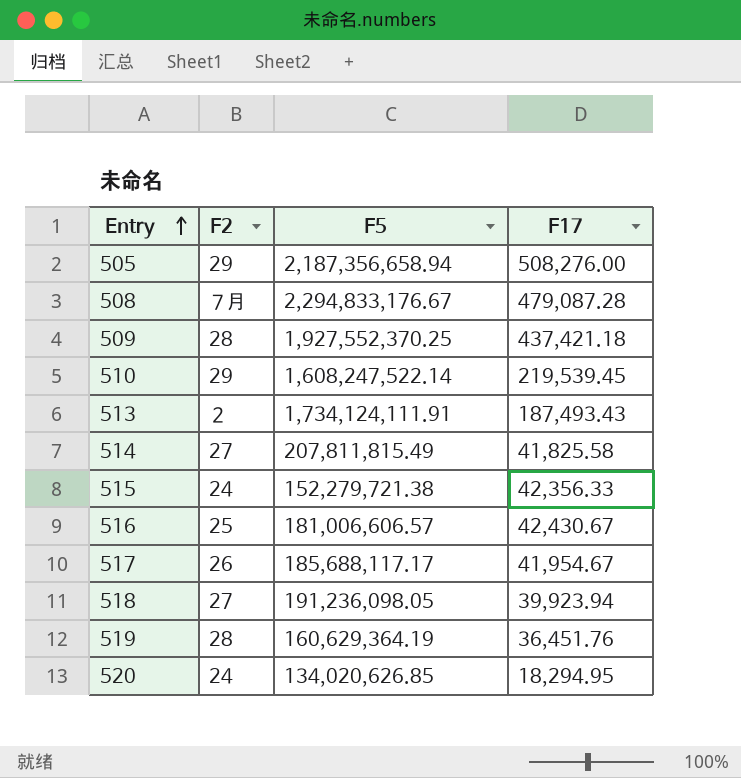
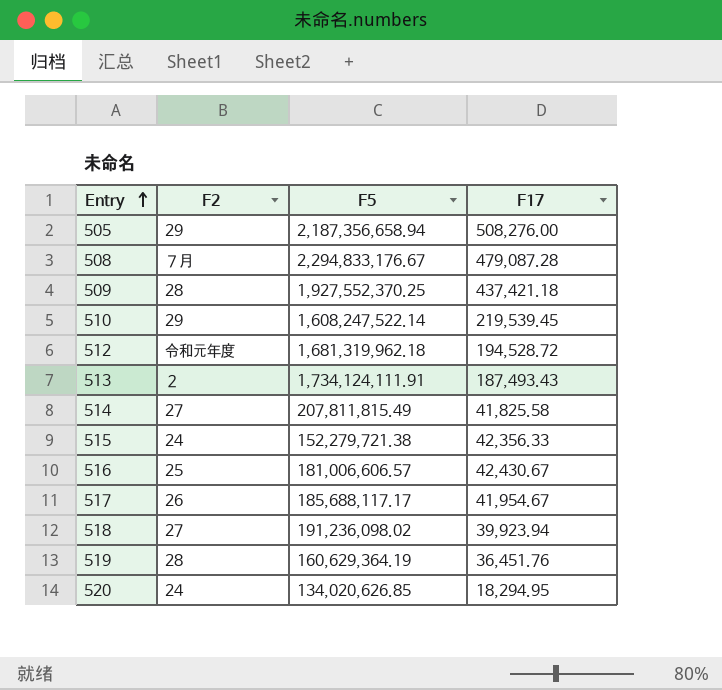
row 512: none -> 令和元年度 | 1,681,319,962.18 | 194,528.72
518 | F5: 191,236,098.05 -> 191,236,098.02

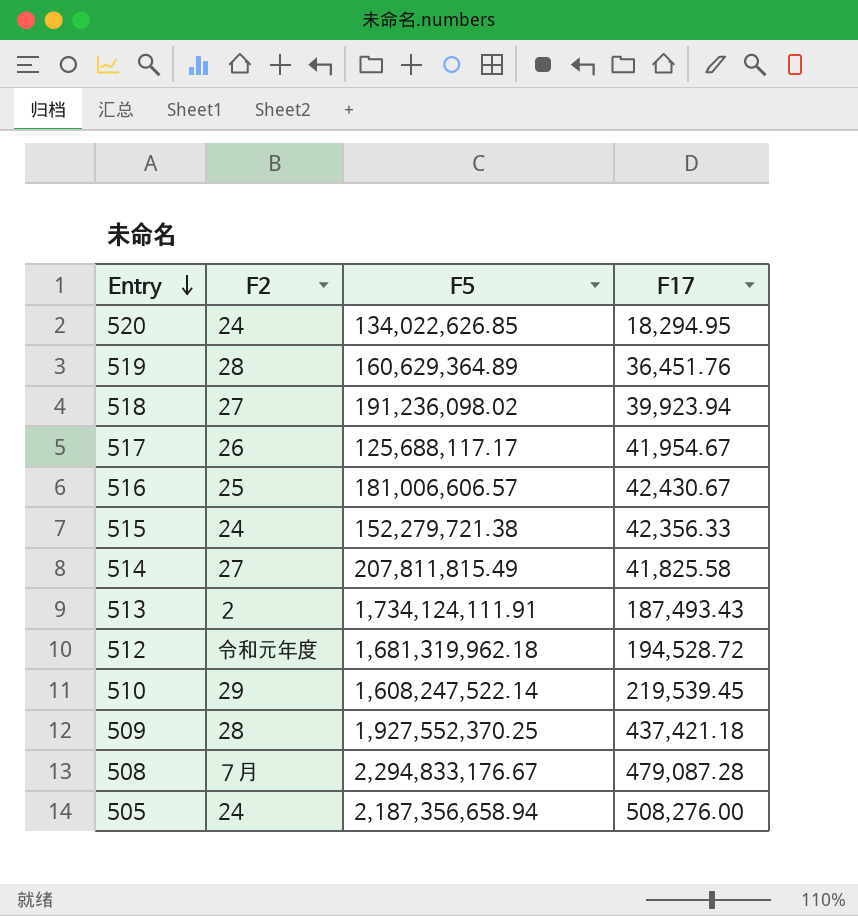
row order: Entry ascending -> Entry descending
520 | F5: 134,020,626.85 -> 134,022,626.85
519 | F5: 160,629,364.19 -> 160,629,364.89
517 | F5: 185,688,117.17 -> 125,688,117.17
505 | F2: 29 -> 24

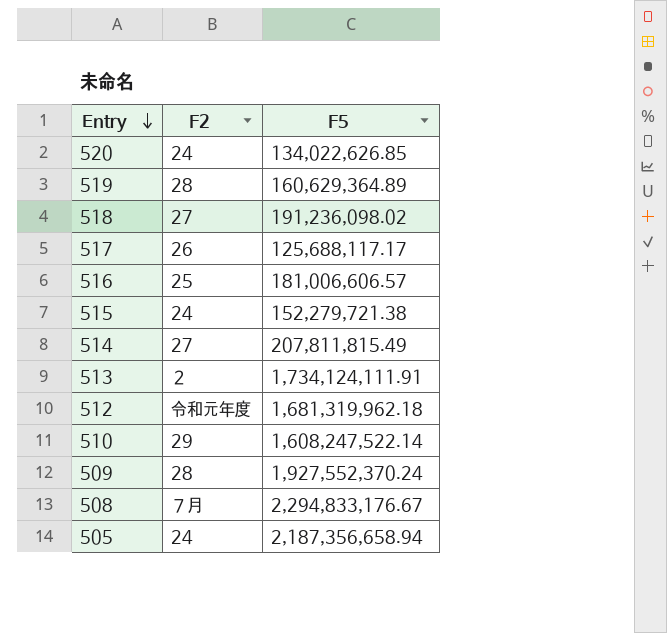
column F17 | position: 4 -> none
509 | F5: 1,927,552,370.25 -> 1,927,552,370.24

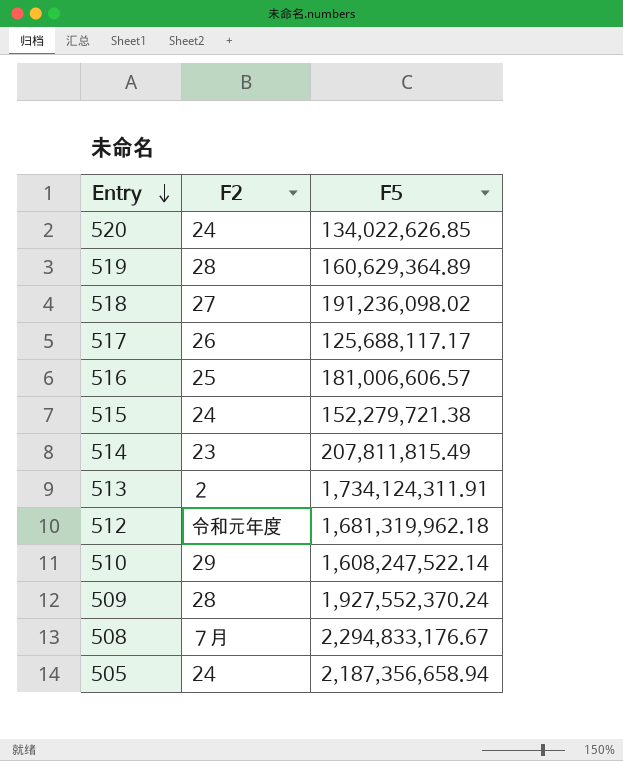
514 | F2: 27 -> 23
513 | F5: 1,734,124,111.91 -> 1,734,124,311.91

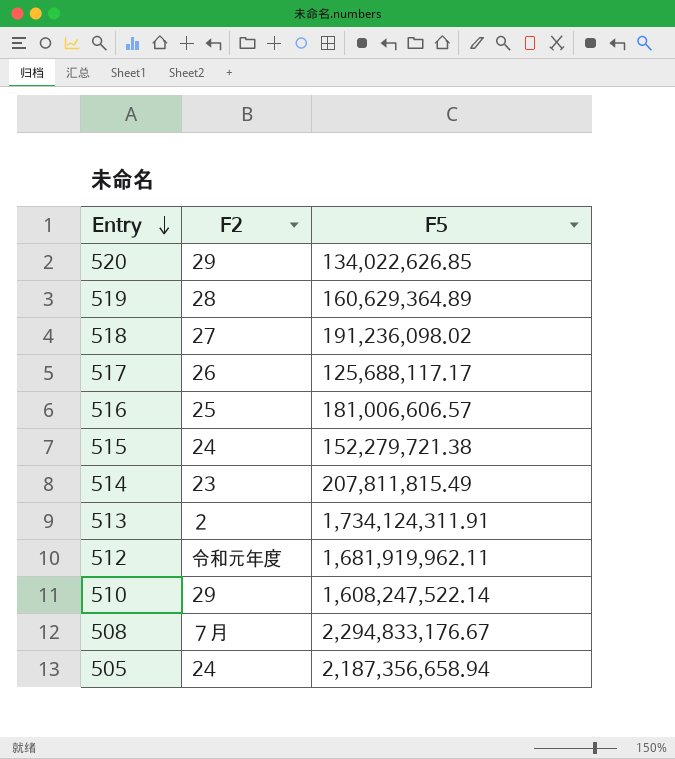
row 509: 28 | 1,927,552,370.24 -> none
520 | F2: 24 -> 29
512 | F5: 1,681,319,962.18 -> 1,681,919,962.11

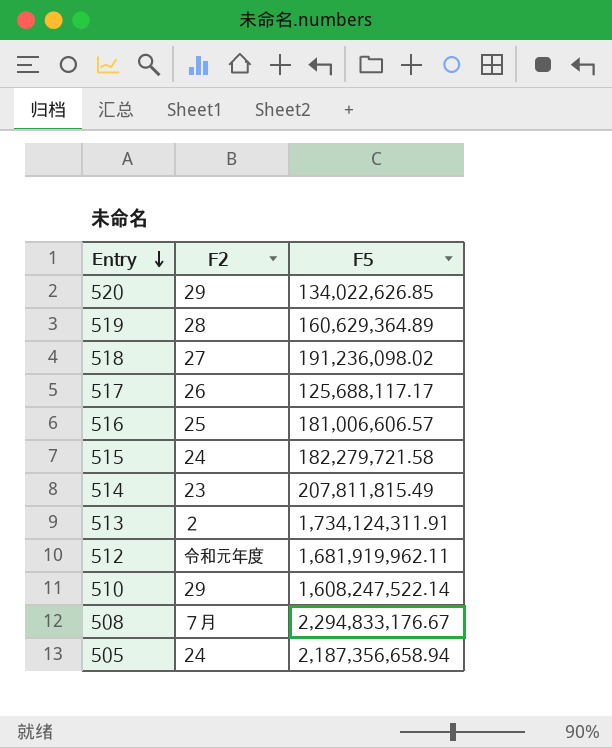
515 | F5: 152,279,721.38 -> 182,279,721.58

